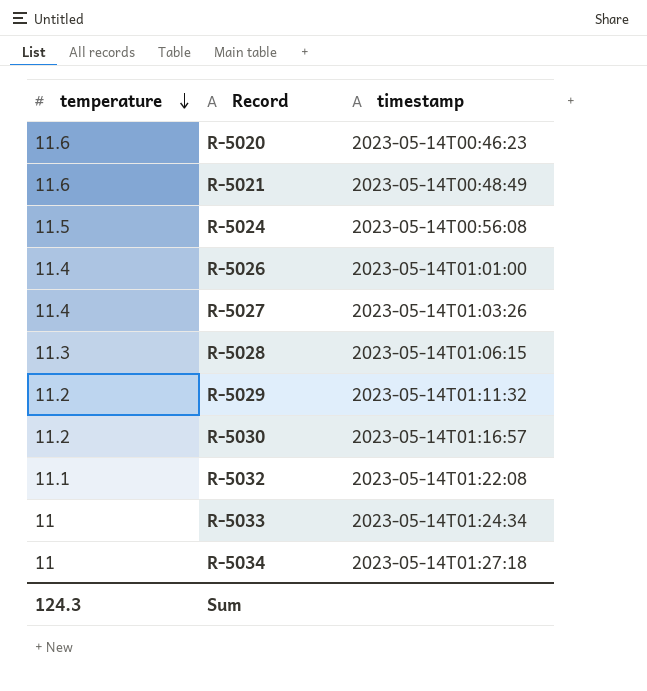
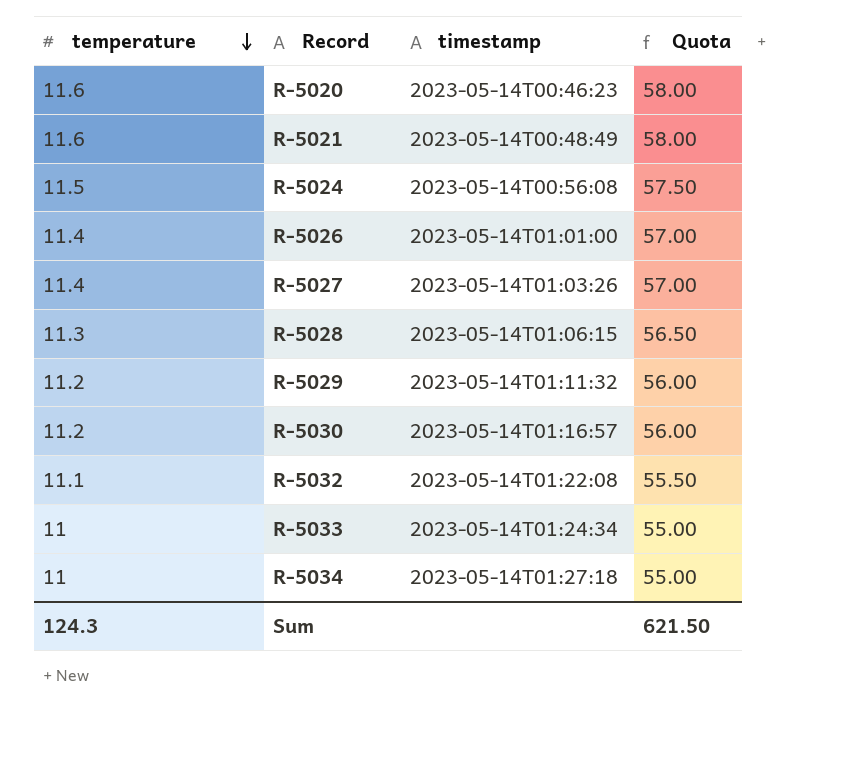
column Quota | formula: none -> [temperature] * 5

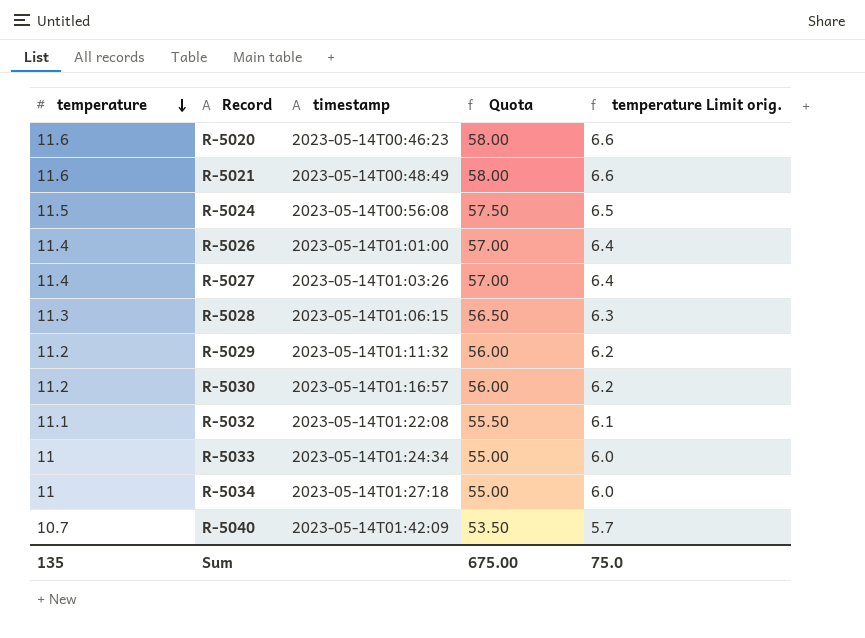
column temperature Limit orig. | formula: none -> [temperature] - 5
row R-5040: none -> 10.7 | 2023-05-14T01:42:09 | 53.50 | 5.7
Sum | temperature: 124.3 -> 135
Sum | Quota: 621.50 -> 675.00

